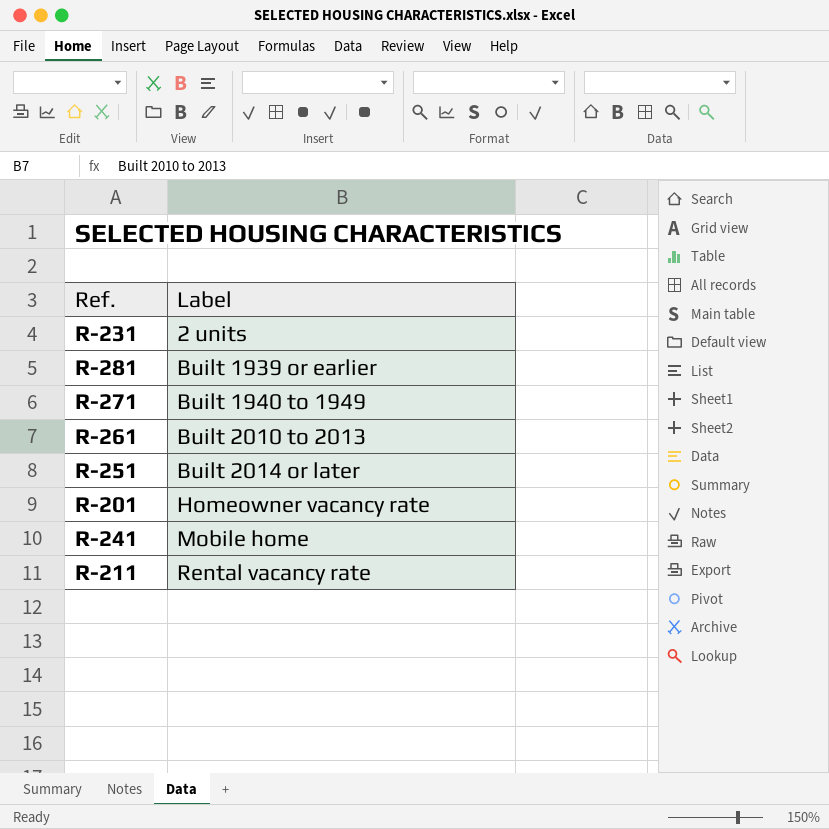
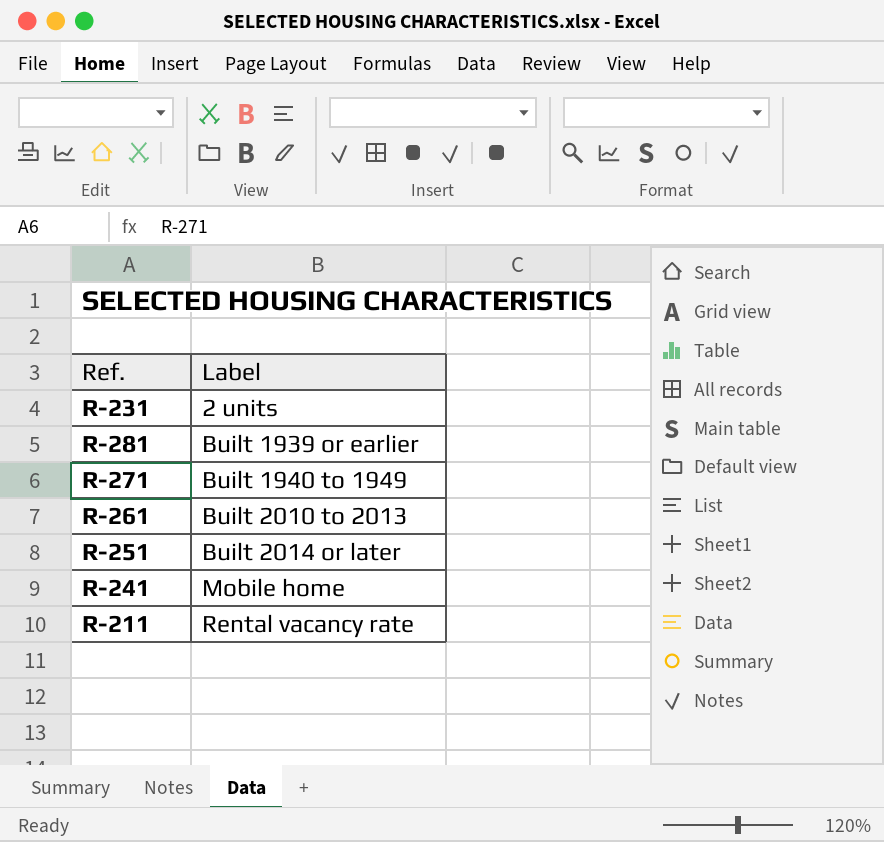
row R-201: Homeowner vacancy rate -> none

